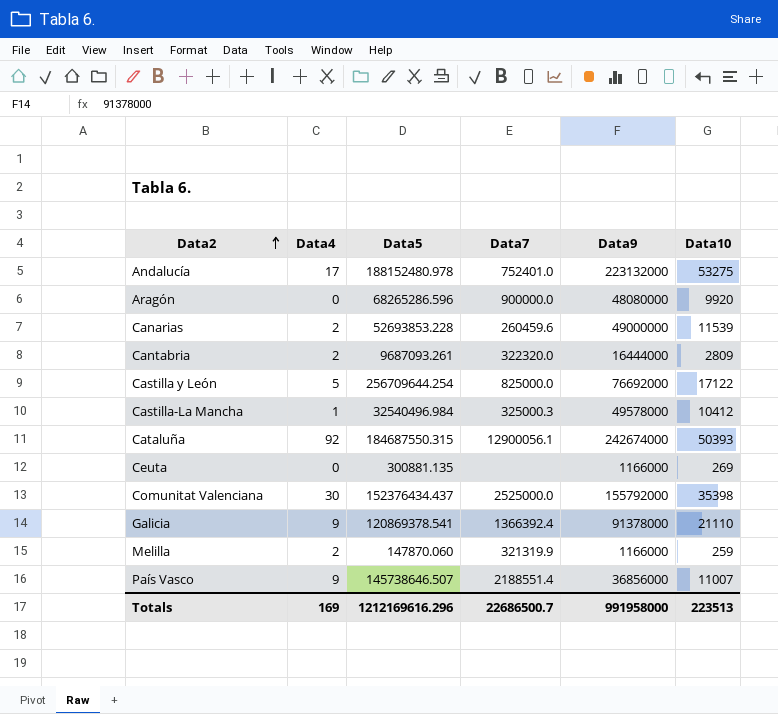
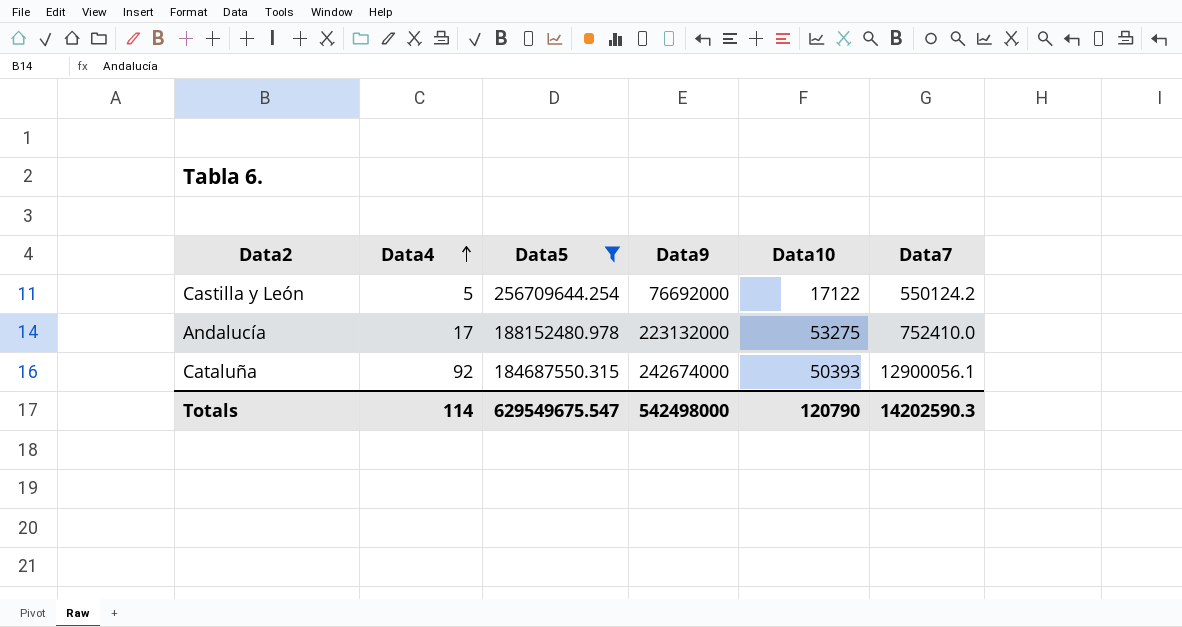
filter: none -> Data5 >= 184687550.315
row order: Data2 ascending -> Data4 ascending
column Data7 | position: 4 -> 6
Castilla y León | Data7: 825000.0 -> 550124.2
Andalucía | Data7: 752401.0 -> 752410.0
Totals | Data4: 169 -> 114
Totals | Data5: 1212169616.296 -> 629549675.547
Totals | Data9: 991958000 -> 542498000
Totals | Data10: 223513 -> 120790
Totals | Data7: 22686500.7 -> 14202590.3

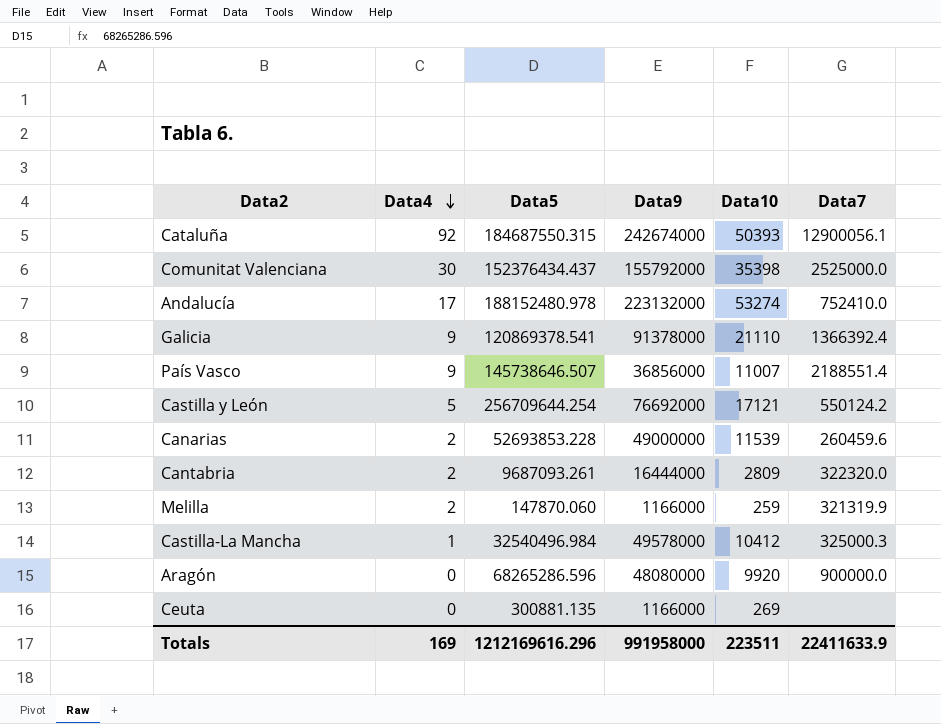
filter: Data5 >= 184687550.315 -> none
row order: Data4 ascending -> Data4 descending
Andalucía | Data10: 53275 -> 53274
Castilla y León | Data10: 17122 -> 17121
Totals | Data4: 114 -> 169
Totals | Data5: 629549675.547 -> 1212169616.296
Totals | Data9: 542498000 -> 991958000
Totals | Data10: 120790 -> 223511
Totals | Data7: 14202590.3 -> 22411633.9

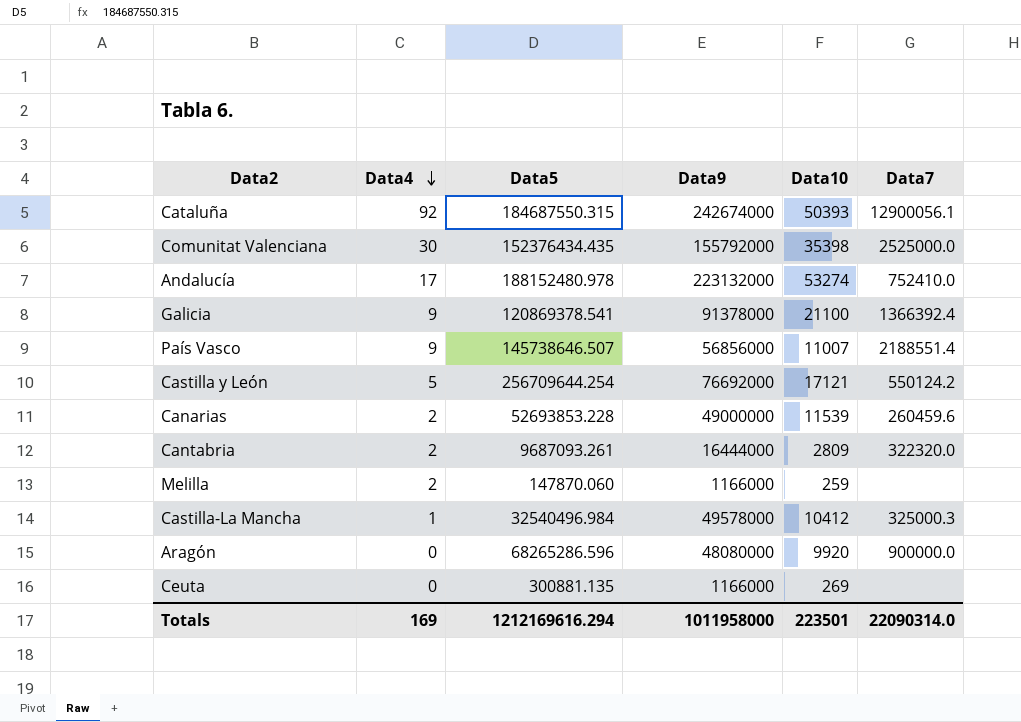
Comunitat Valenciana | Data5: 152376434.437 -> 152376434.435
Galicia | Data10: 21110 -> 21100
País Vasco | Data9: 36856000 -> 56856000
Melilla | Data7: 321319.9 -> none
Totals | Data5: 1212169616.296 -> 1212169616.294
Totals | Data9: 991958000 -> 1011958000
Totals | Data10: 223511 -> 223501
Totals | Data7: 22411633.9 -> 22090314.0

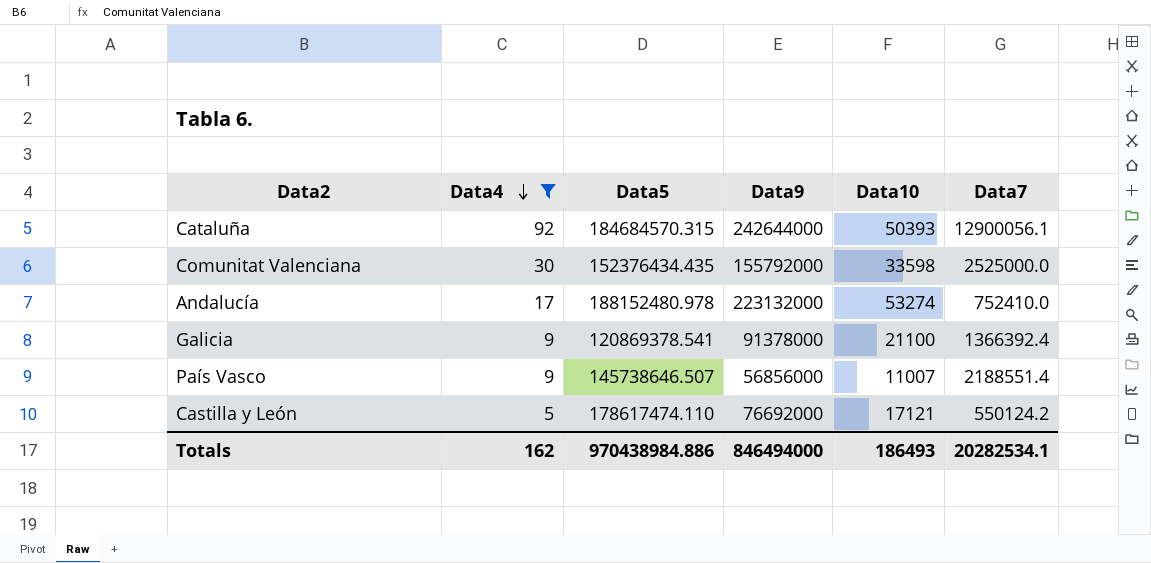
filter: none -> Data4 >= 5
Cataluña | Data5: 184687550.315 -> 184684570.315
Cataluña | Data9: 242674000 -> 242644000
Comunitat Valenciana | Data10: 35398 -> 33598
Castilla y León | Data5: 256709644.254 -> 178617474.110
Totals | Data4: 169 -> 162
Totals | Data5: 1212169616.294 -> 970438984.886
Totals | Data9: 1011958000 -> 846494000
Totals | Data10: 223501 -> 186493
Totals | Data7: 22090314.0 -> 20282534.1

